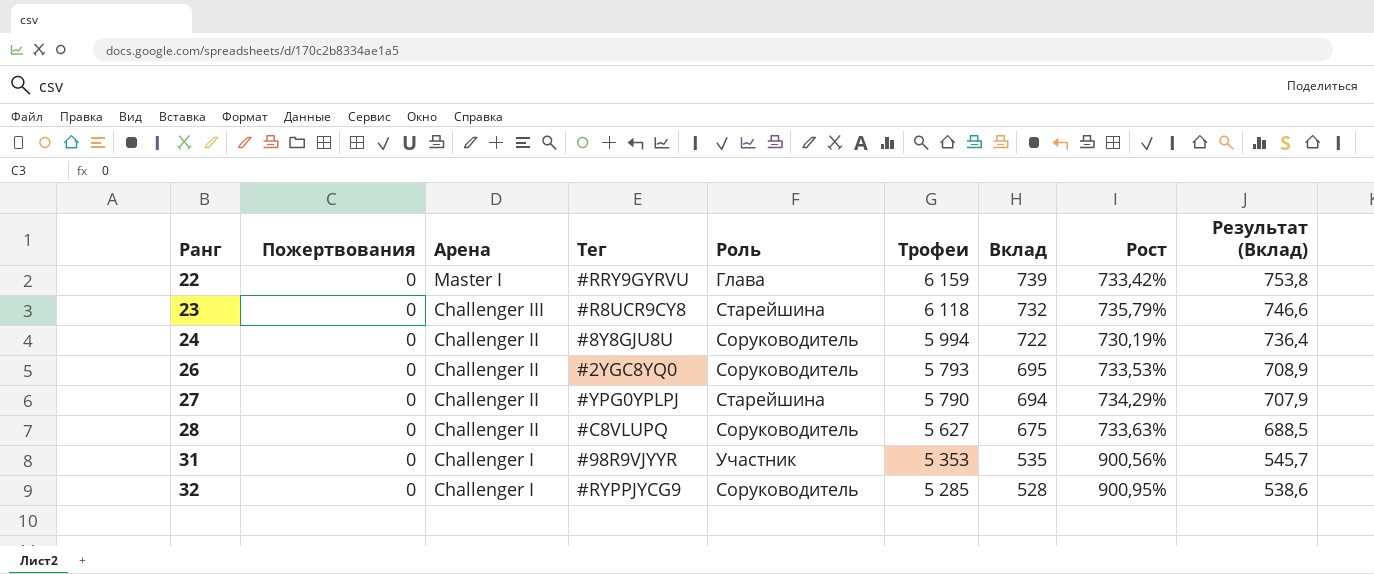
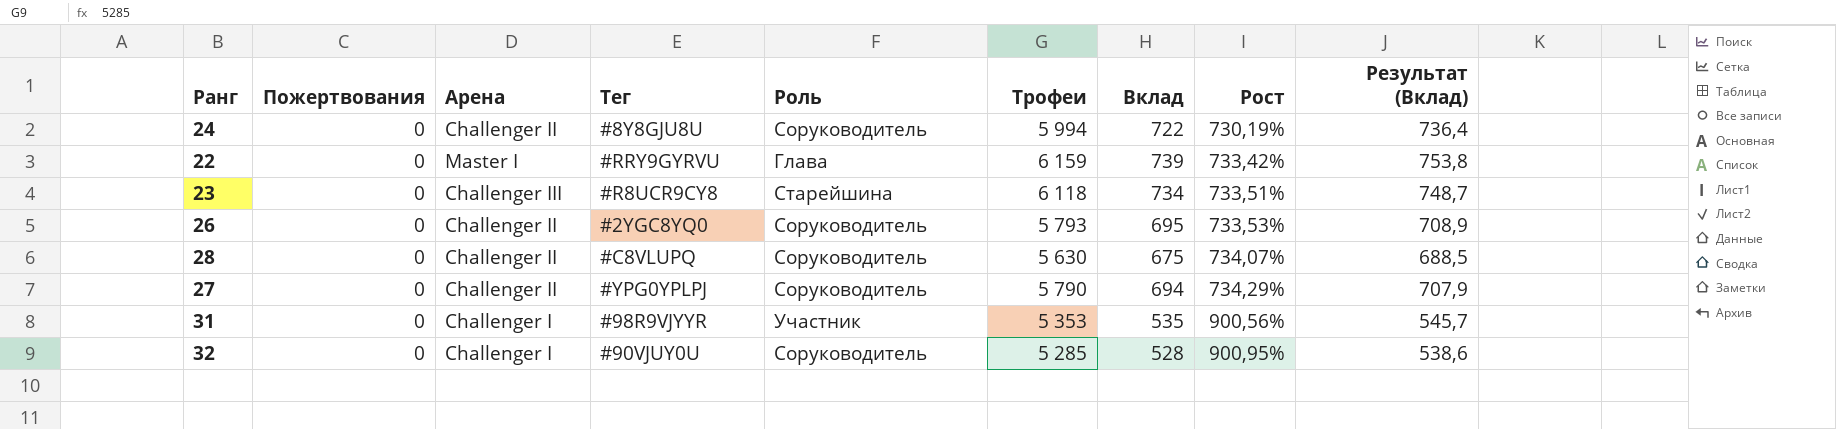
row order: Ранг ascending -> Рост ascending
23 | Вклад: 732 -> 734
23 | Рост: 735,79% -> 733,51%
23 | Результат (Вклад): 746,6 -> 748,7
28 | Трофеи: 5 627 -> 5 630
28 | Рост: 733,63% -> 734,07%
27 | Роль: Старейшина -> Соруководитель
32 | Тег: #RYPPJYCG9 -> #90VJUY0U

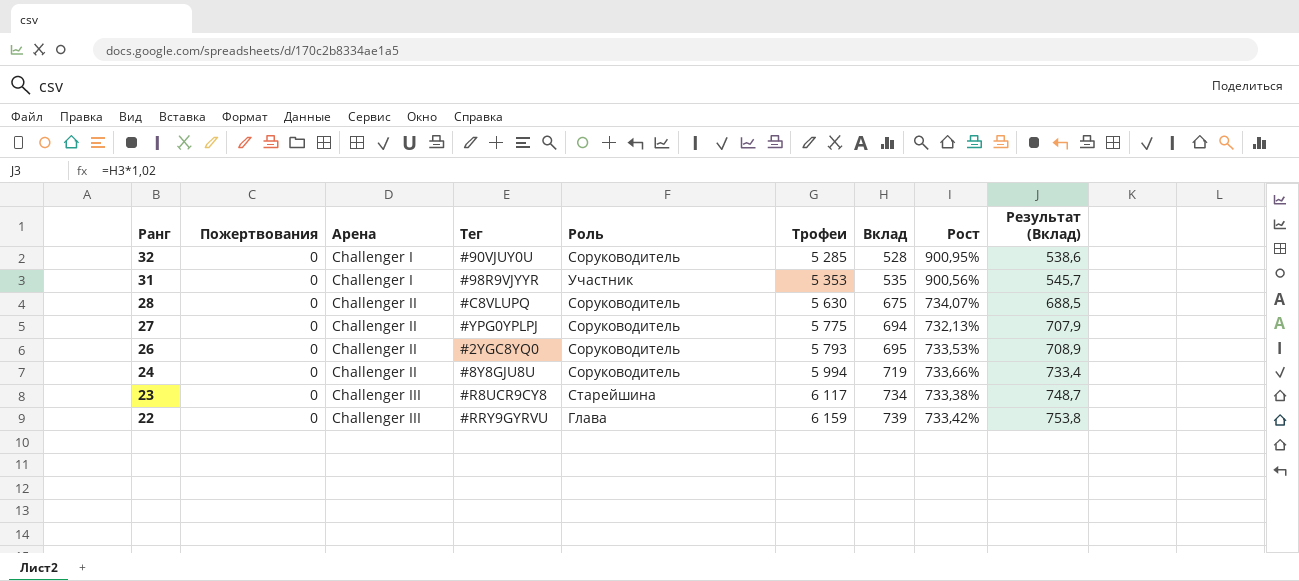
row order: Рост ascending -> Ранг descending
27 | Трофеи: 5 790 -> 5 775
27 | Рост: 734,29% -> 732,13%
24 | Вклад: 722 -> 719
24 | Рост: 730,19% -> 733,66%
24 | Результат (Вклад): 736,4 -> 733,4
23 | Трофеи: 6 118 -> 6 117
23 | Рост: 733,51% -> 733,38%
22 | Арена: Master I -> Challenger III

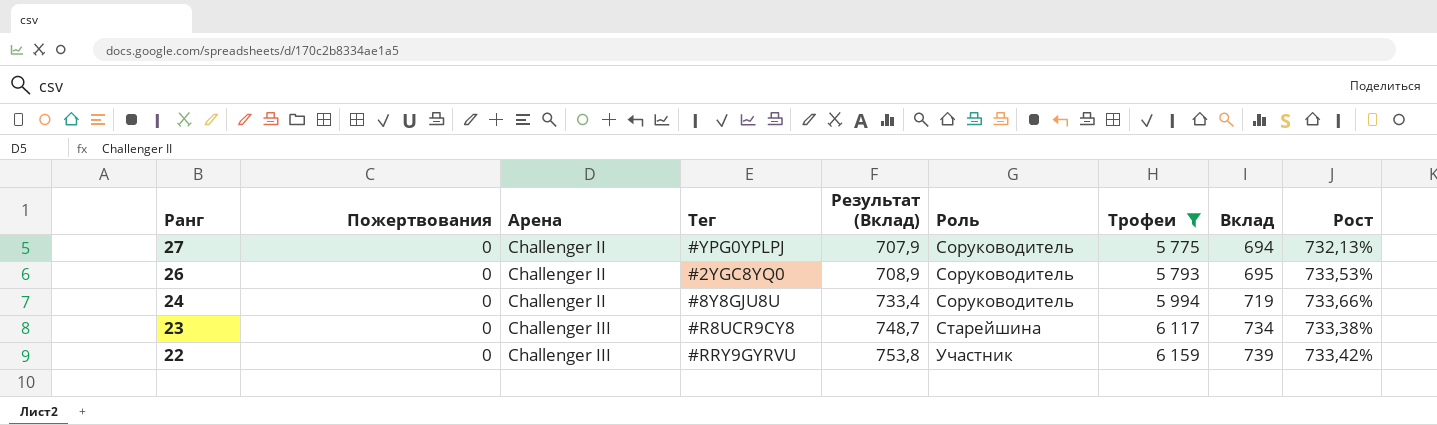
filter: none -> Трофеи >= 5 775
column Результат (Вклад) | position: 9 -> 5
22 | Роль: Глава -> Участник

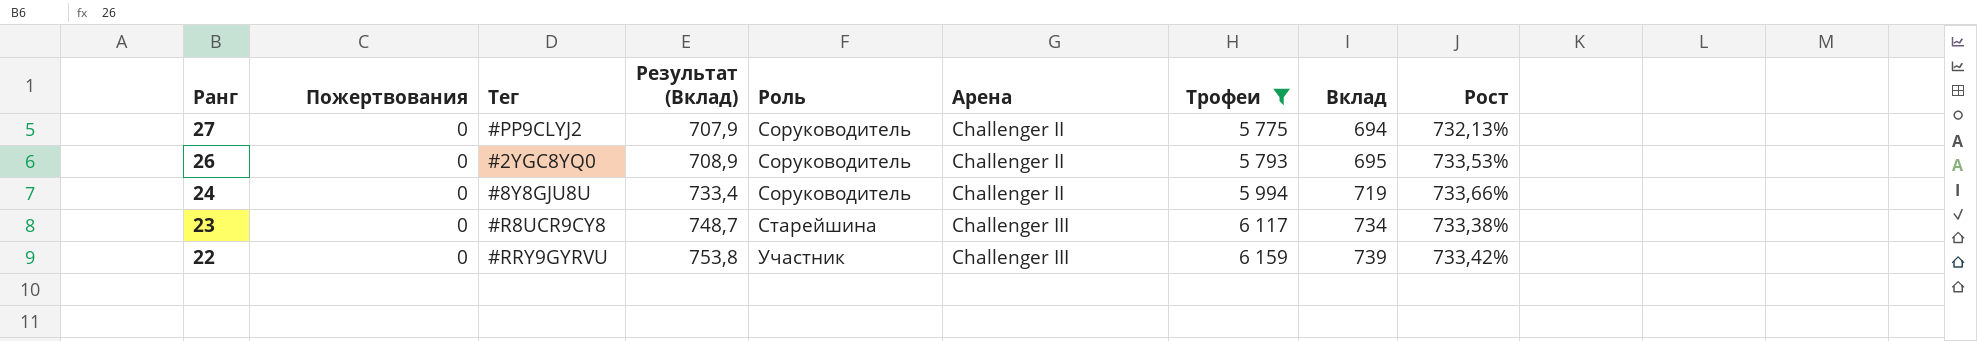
column Арена | position: 3 -> 6
27 | Тег: #YPG0YPLPJ -> #PP9CLYJ2

